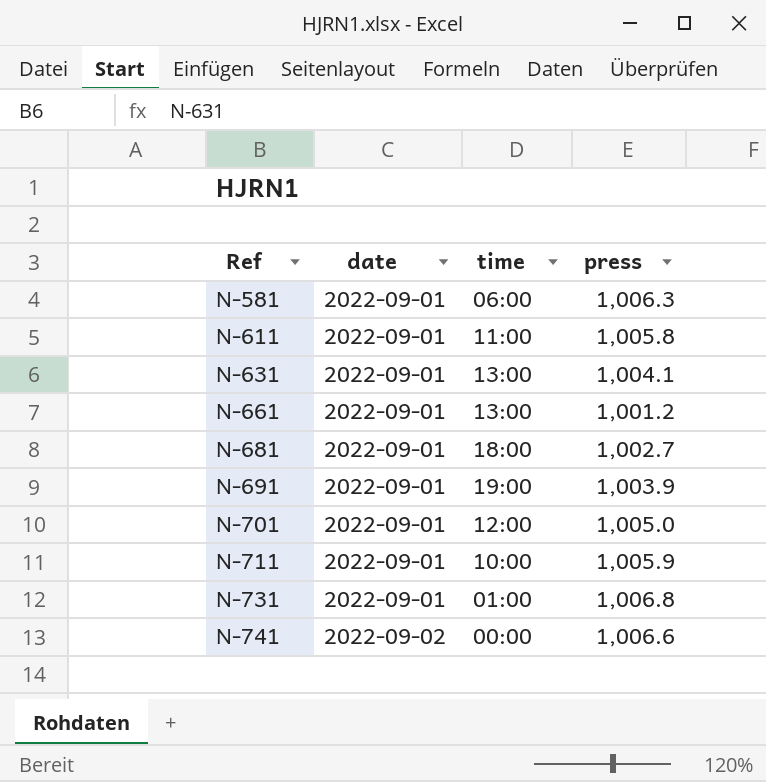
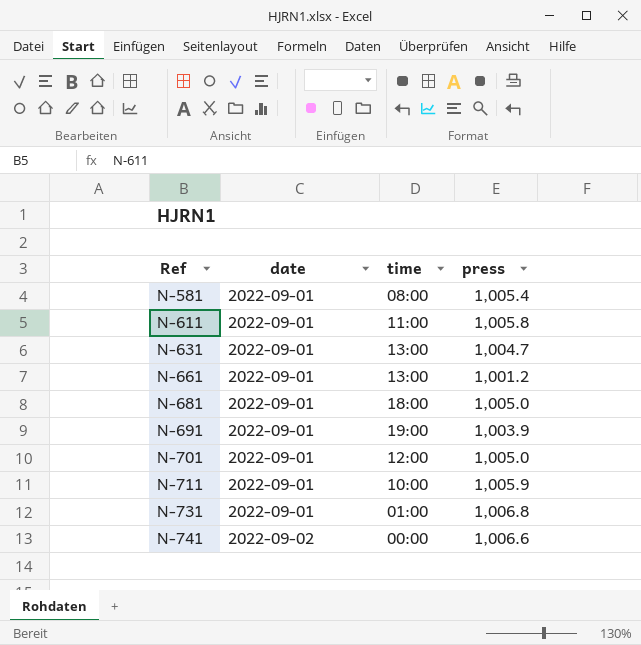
N-581 | time: 06:00 -> 08:00
N-581 | press: 1,006.3 -> 1,005.4
N-631 | press: 1,004.1 -> 1,004.7
N-681 | press: 1,002.7 -> 1,005.0

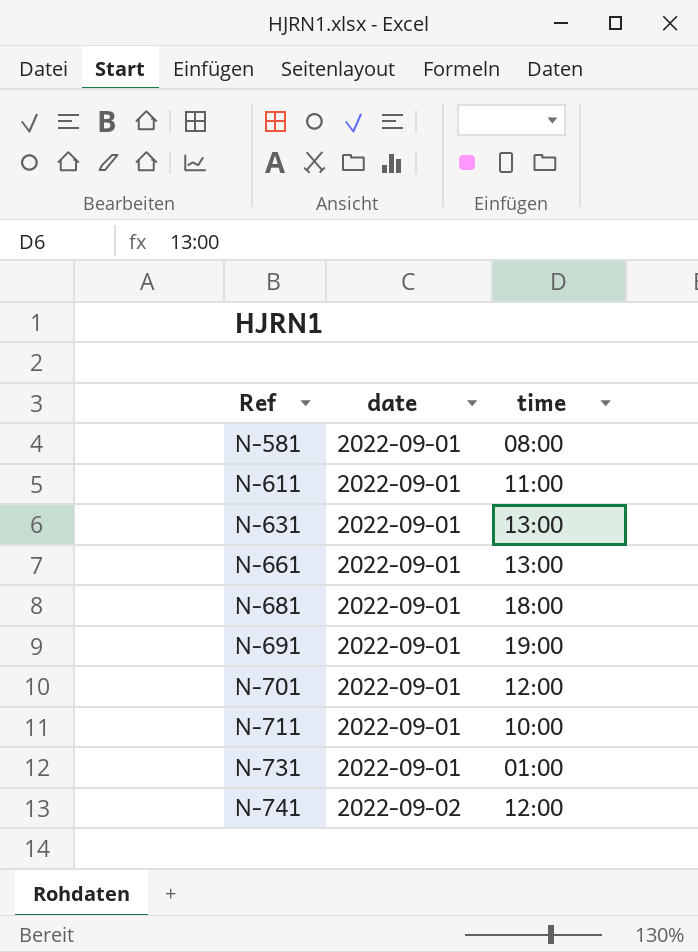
column press | position: 4 -> none
N-741 | time: 00:00 -> 12:00

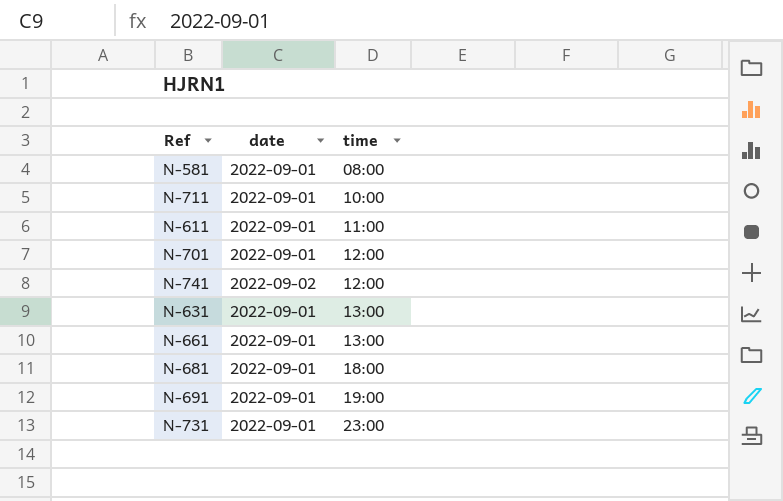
row order: Ref ascending -> time ascending
N-731 | time: 01:00 -> 23:00

